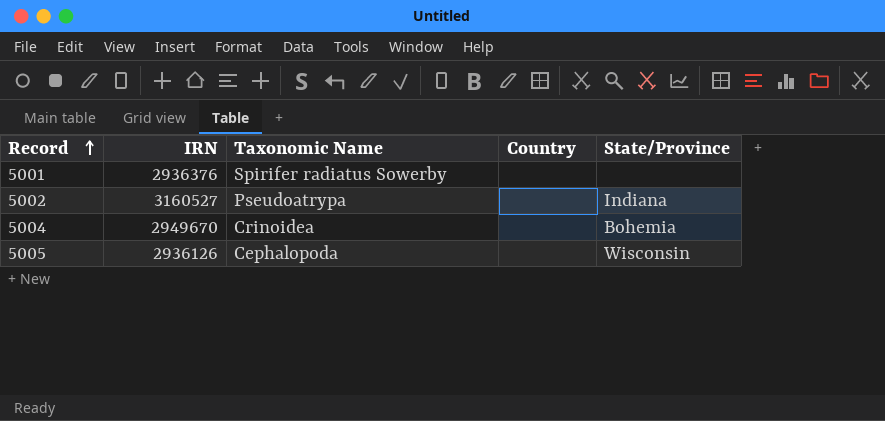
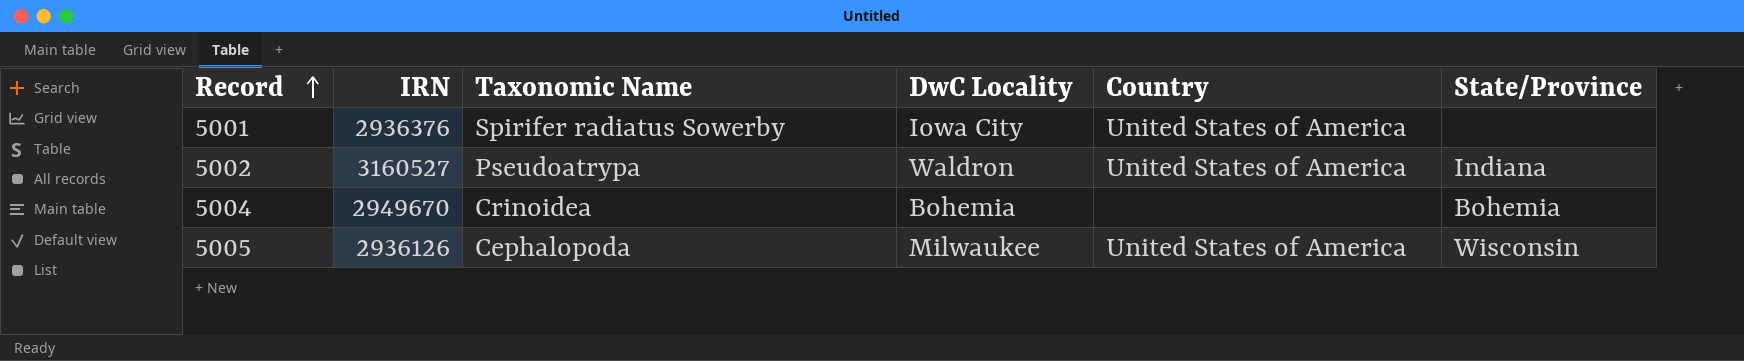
column DwC Locality | position: none -> 4
5001 | Country: none -> United States of America
5002 | Country: none -> United States of America
5005 | Country: none -> United States of America

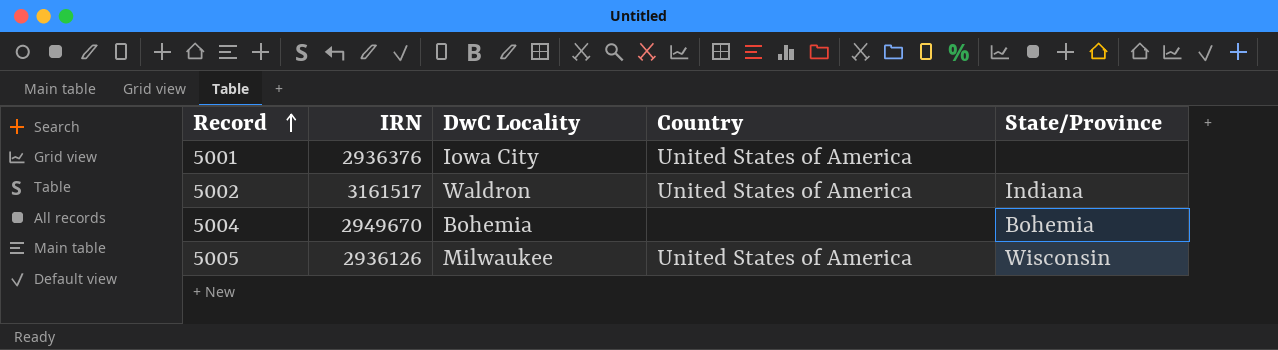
column Taxonomic Name | position: 3 -> none
5002 | IRN: 3160527 -> 3161517

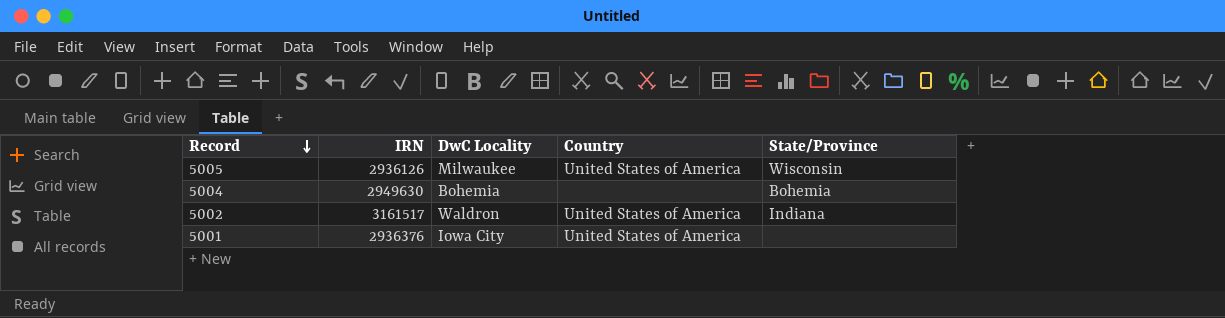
row order: Record ascending -> Record descending
5004 | IRN: 2949670 -> 2949630

